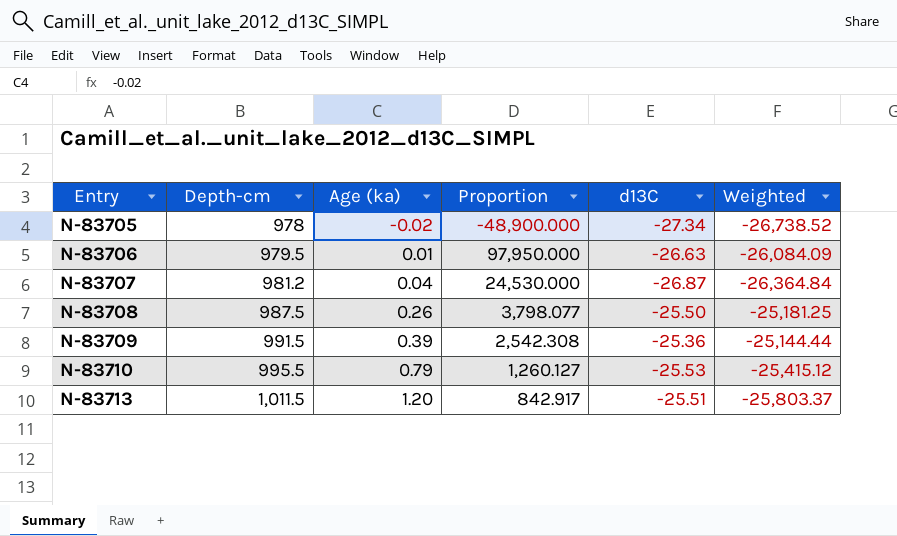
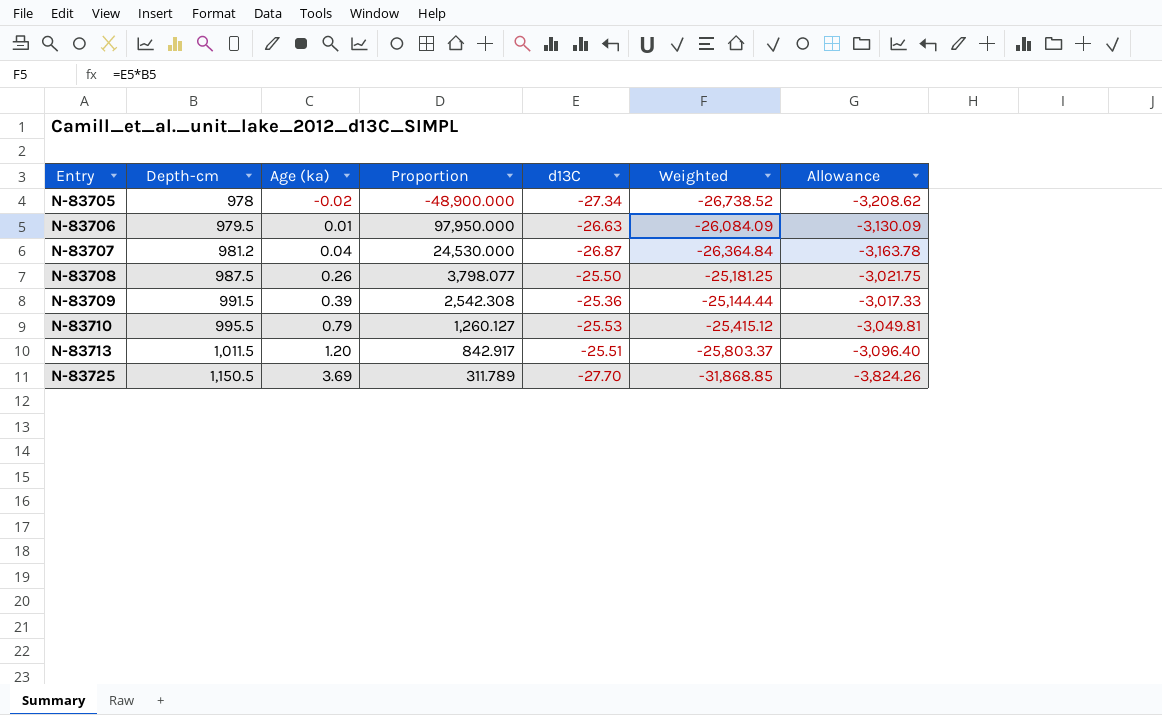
column Allowance | formula: none -> [Weighted] * 0.12
row N-83725: none -> 1,150.5 | 3.69 | 311.789 | -27.70 | -31,868.85 | -3,824.26

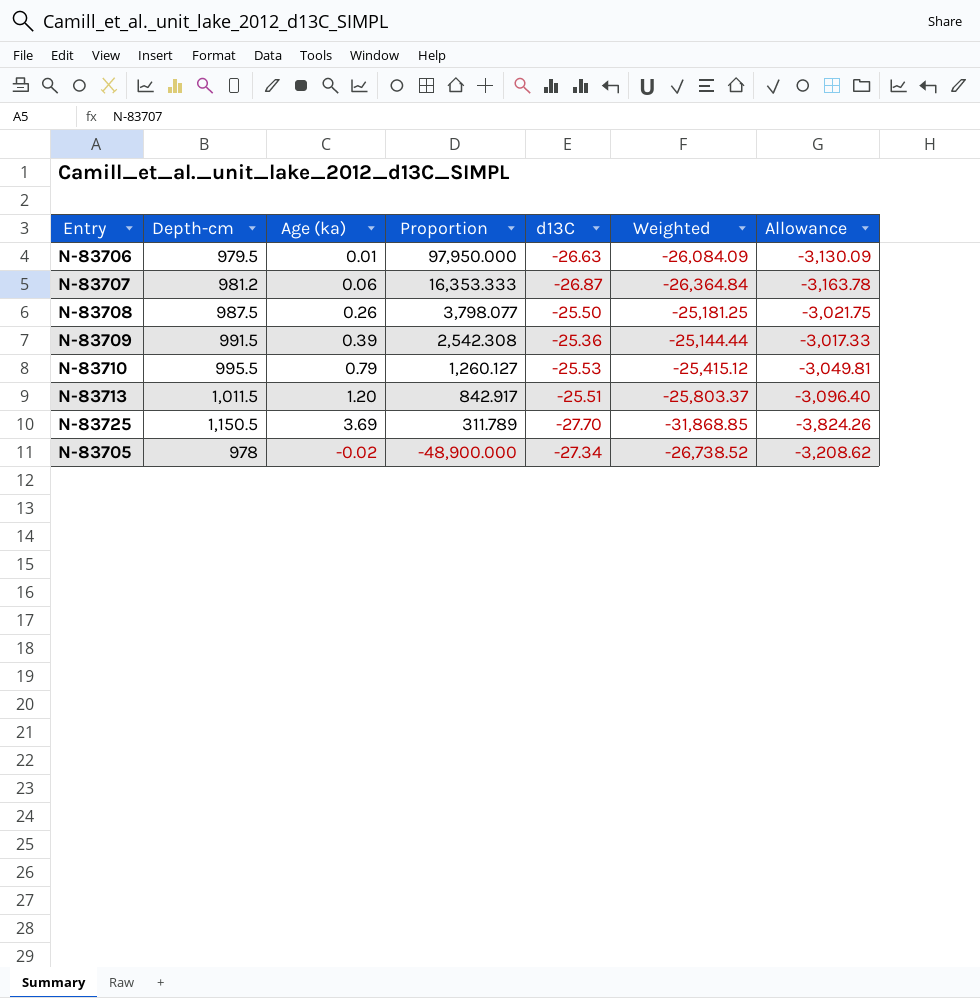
row order: Entry ascending -> Proportion descending
N-83707 | Age (ka): 0.04 -> 0.06
N-83707 | Proportion: 24,530.000 -> 16,353.333

